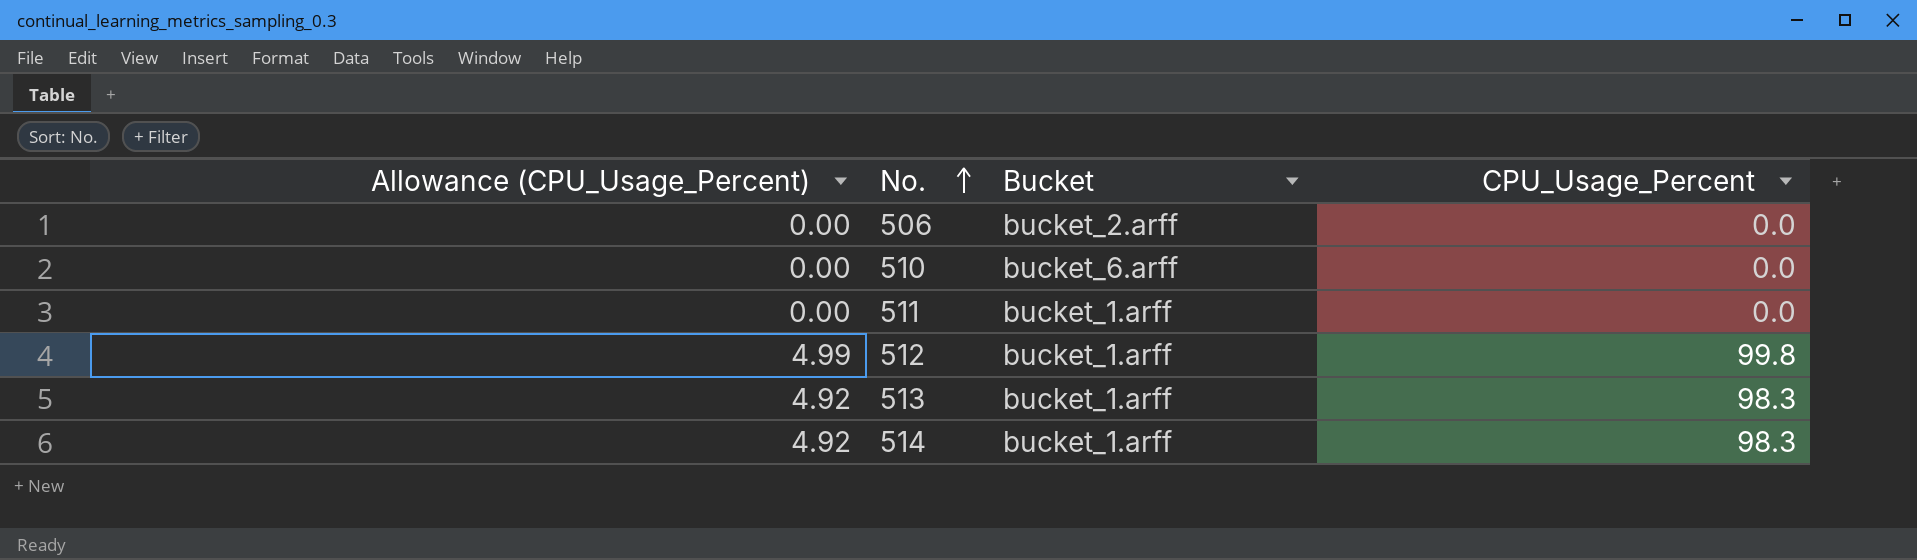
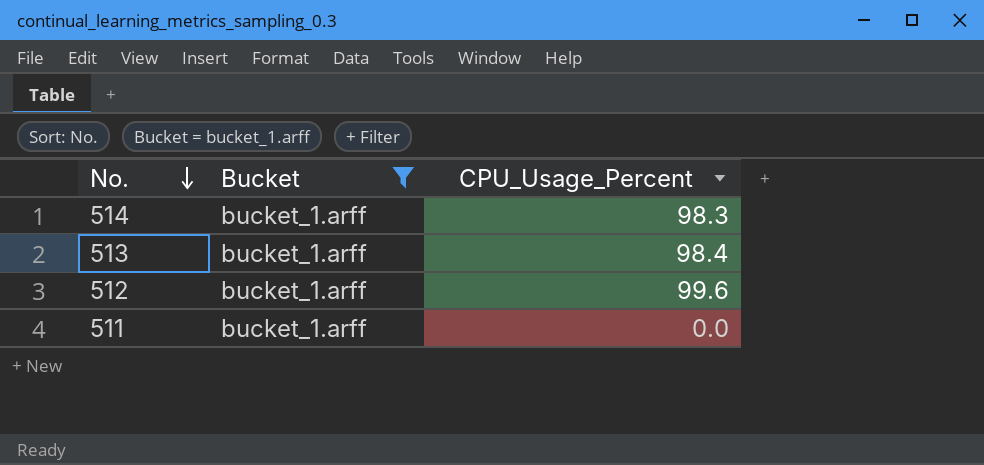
filter: none -> Bucket = bucket_1.arff
row order: No. ascending -> No. descending
column Allowance (CPU_Usage_Percent) | formula: [CPU_Usage_Percent] * 0.05 -> none
513 | CPU_Usage_Percent: 98.3 -> 98.4
512 | CPU_Usage_Percent: 99.8 -> 99.6

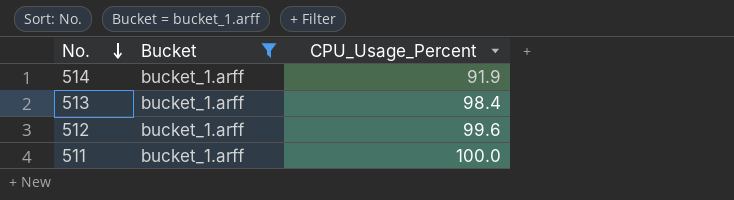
514 | CPU_Usage_Percent: 98.3 -> 91.9
511 | CPU_Usage_Percent: 0.0 -> 100.0

